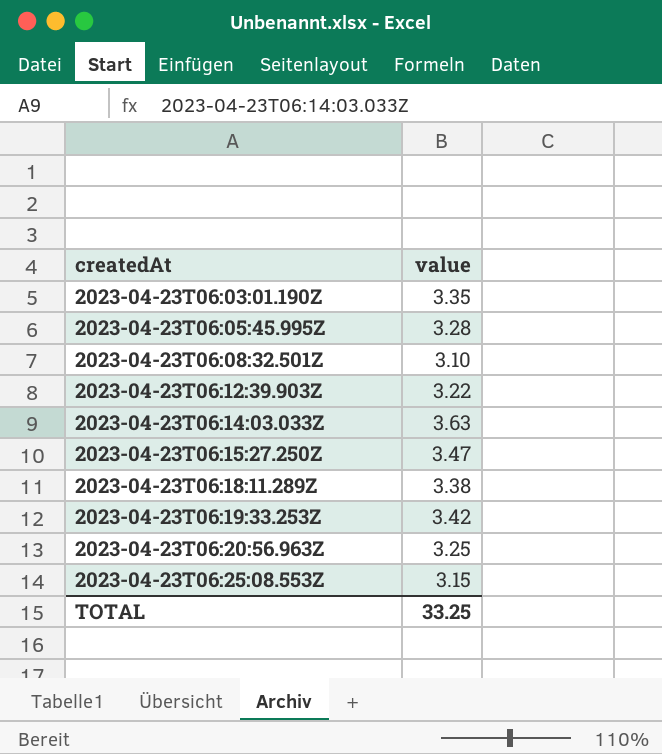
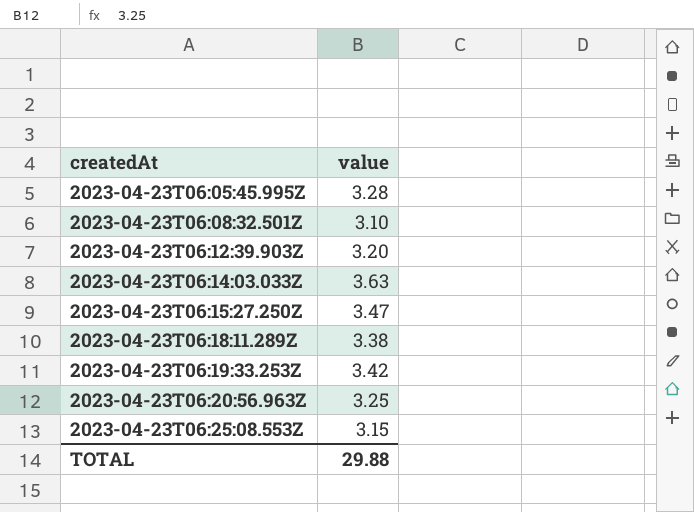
row 2023-04-23T06:03:01.190Z: 3.35 -> none
2023-04-23T06:12:39.903Z | value: 3.22 -> 3.20
TOTAL | value: 33.25 -> 29.88

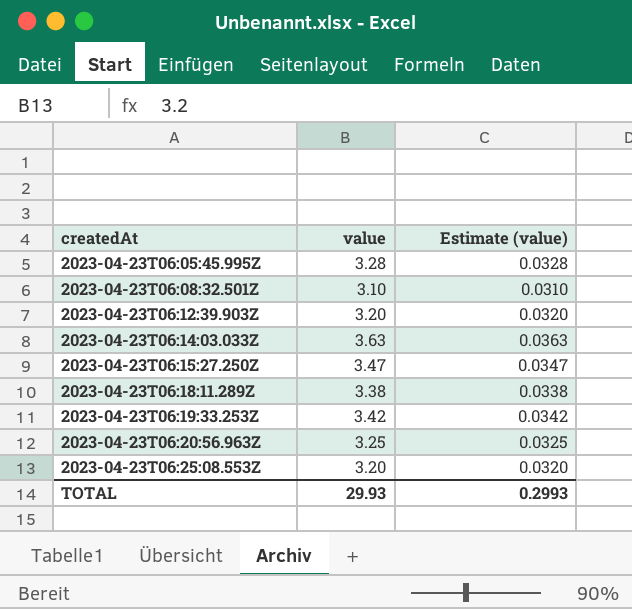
column Estimate (value) | formula: none -> [value] * 0.01
2023-04-23T06:25:08.553Z | value: 3.15 -> 3.20
TOTAL | value: 29.88 -> 29.93

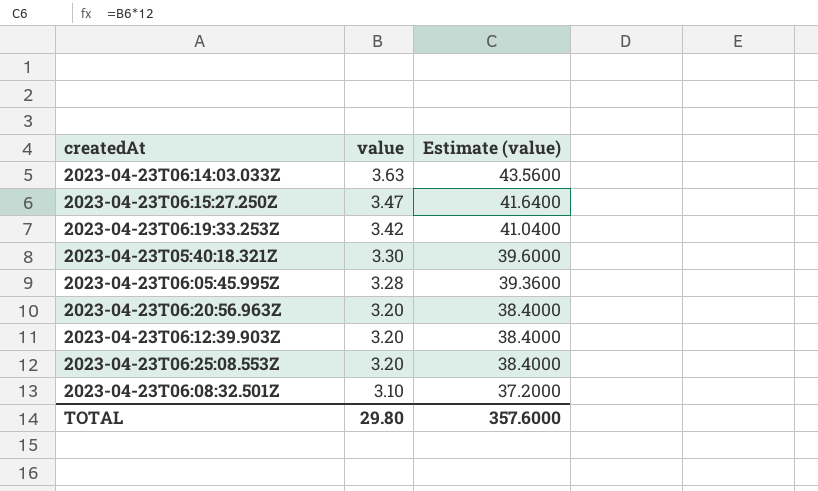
row order: createdAt ascending -> value descending
column Estimate (value) | formula: [value] * 0.01 -> [value] * 12
row 2023-04-23T06:18:11.289Z: 3.38 | 0.0338 -> none
row 2023-04-23T05:40:18.321Z: none -> 3.30 | 39.6000
2023-04-23T06:20:56.963Z | value: 3.25 -> 3.20
TOTAL | value: 29.93 -> 29.80
TOTAL | Estimate (value): 0.2993 -> 357.6000

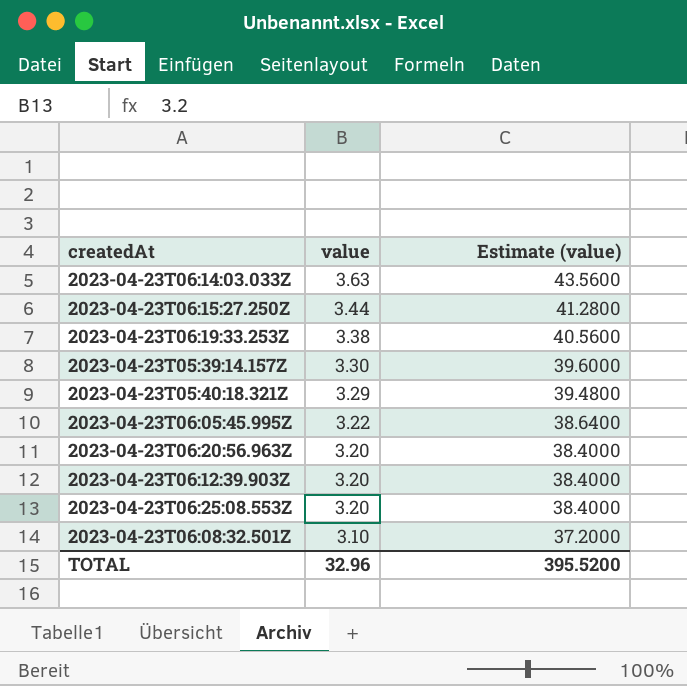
2023-04-23T06:15:27.250Z | value: 3.47 -> 3.44
2023-04-23T06:15:27.250Z | Estimate (value): 41.6400 -> 41.2800
2023-04-23T06:19:33.253Z | value: 3.42 -> 3.38
2023-04-23T06:19:33.253Z | Estimate (value): 41.0400 -> 40.5600
row 2023-04-23T05:39:14.157Z: none -> 3.30 | 39.6000
2023-04-23T05:40:18.321Z | value: 3.30 -> 3.29
2023-04-23T05:40:18.321Z | Estimate (value): 39.6000 -> 39.4800
2023-04-23T06:05:45.995Z | value: 3.28 -> 3.22
2023-04-23T06:05:45.995Z | Estimate (value): 39.3600 -> 38.6400
TOTAL | value: 29.80 -> 32.96
TOTAL | Estimate (value): 357.6000 -> 395.5200

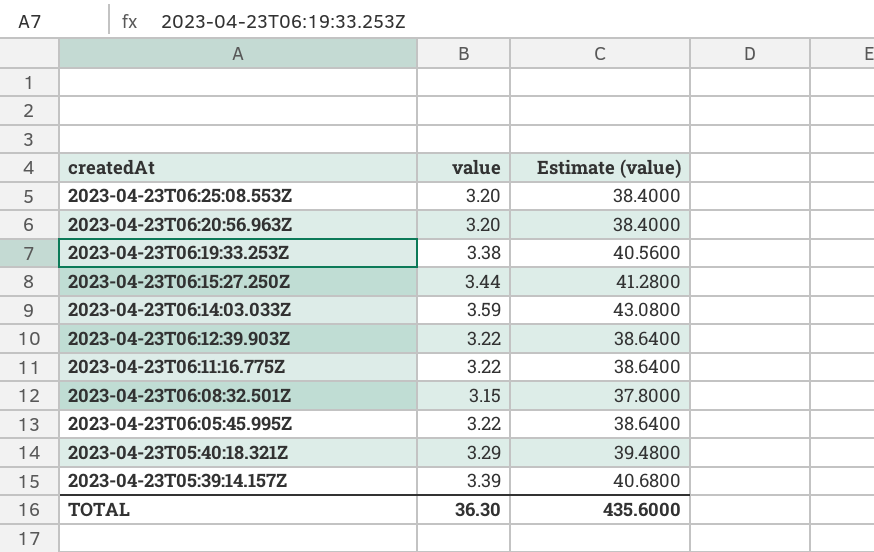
row order: value descending -> createdAt descending
2023-04-23T06:14:03.033Z | value: 3.63 -> 3.59
2023-04-23T06:14:03.033Z | Estimate (value): 43.5600 -> 43.0800
2023-04-23T06:12:39.903Z | value: 3.20 -> 3.22
2023-04-23T06:12:39.903Z | Estimate (value): 38.4000 -> 38.6400
row 2023-04-23T06:11:16.775Z: none -> 3.22 | 38.6400
2023-04-23T06:08:32.501Z | value: 3.10 -> 3.15
2023-04-23T06:08:32.501Z | Estimate (value): 37.2000 -> 37.8000
2023-04-23T05:39:14.157Z | value: 3.30 -> 3.39
2023-04-23T05:39:14.157Z | Estimate (value): 39.6000 -> 40.6800
TOTAL | value: 32.96 -> 36.30
TOTAL | Estimate (value): 395.5200 -> 435.6000

